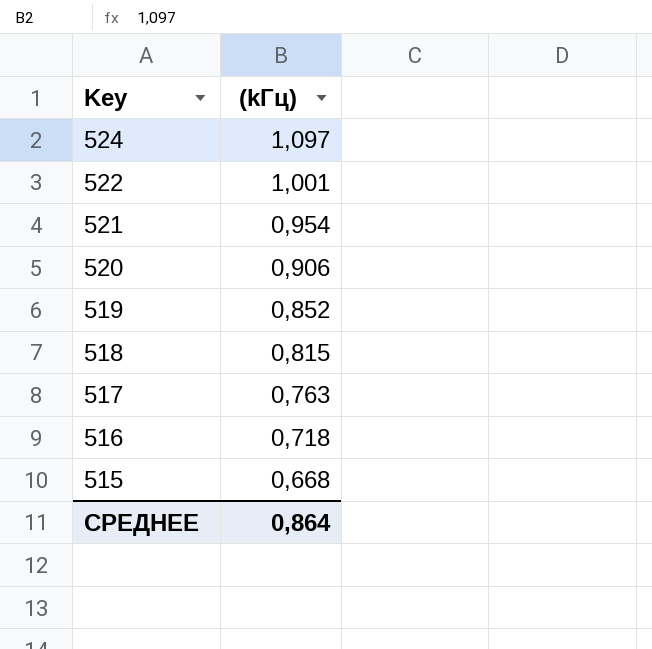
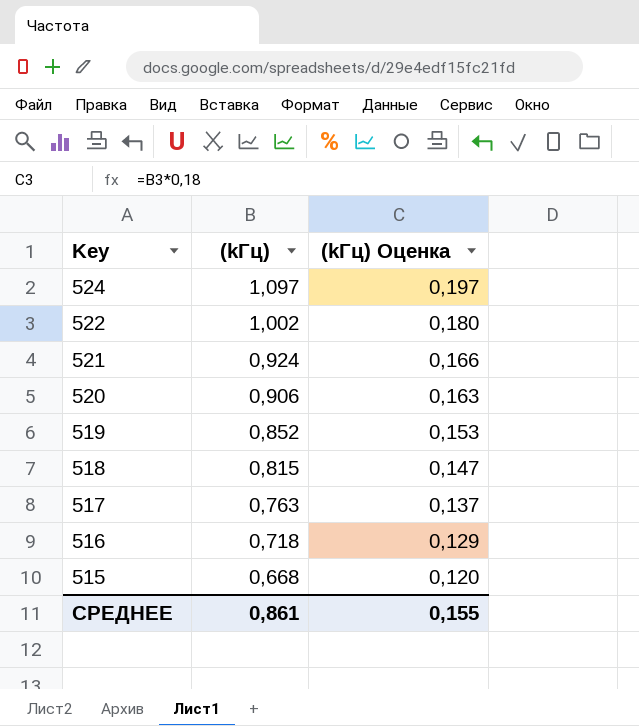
column (kГц) Оценка | formula: none -> [(kГц)] * 0,18
522 | (kГц): 1,001 -> 1,002
521 | (kГц): 0,954 -> 0,924
СРЕДНЕЕ | (kГц): 0,864 -> 0,861

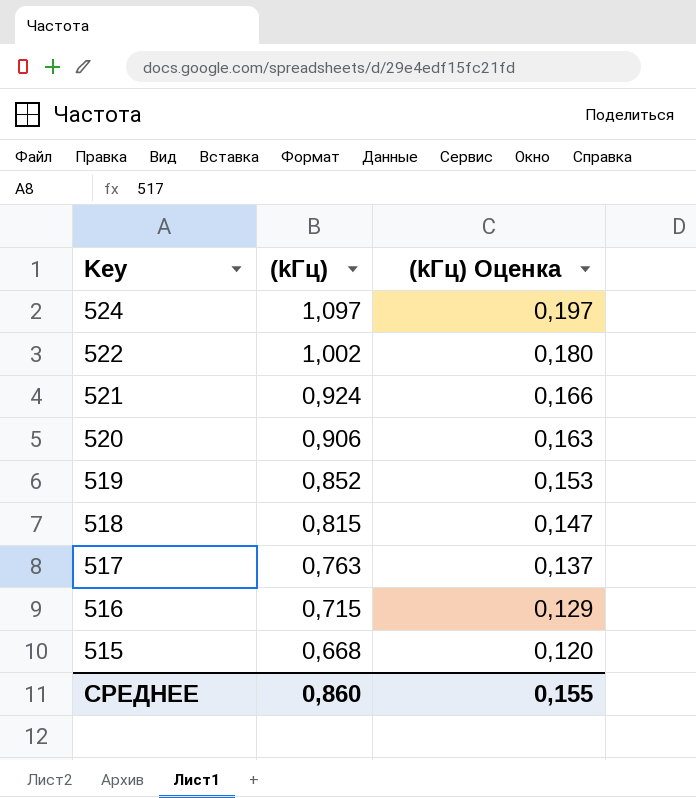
516 | (kГц): 0,718 -> 0,715
СРЕДНЕЕ | (kГц): 0,861 -> 0,860

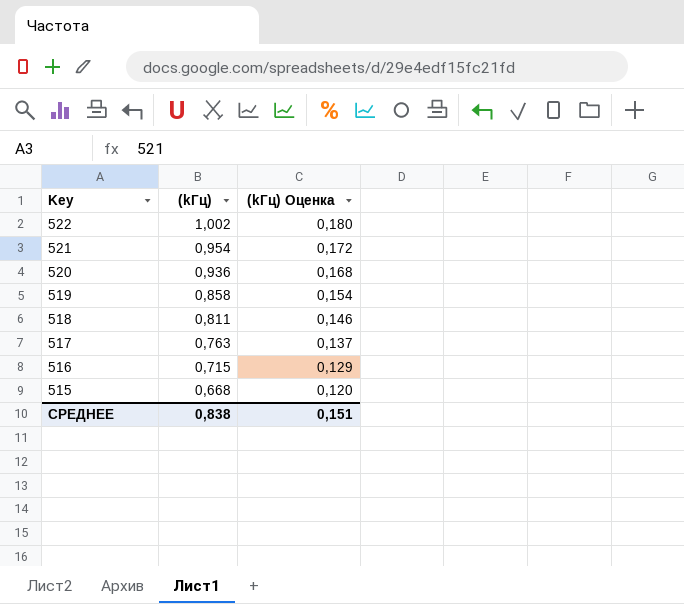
row 524: 1,097 | 0,197 -> none
521 | (kГц): 0,924 -> 0,954
521 | (kГц) Оценка: 0,166 -> 0,172
520 | (kГц): 0,906 -> 0,936
520 | (kГц) Оценка: 0,163 -> 0,168
519 | (kГц): 0,852 -> 0,858
519 | (kГц) Оценка: 0,153 -> 0,154
518 | (kГц): 0,815 -> 0,811
518 | (kГц) Оценка: 0,147 -> 0,146
СРЕДНЕЕ | (kГц): 0,860 -> 0,838
СРЕДНЕЕ | (kГц) Оценка: 0,155 -> 0,151

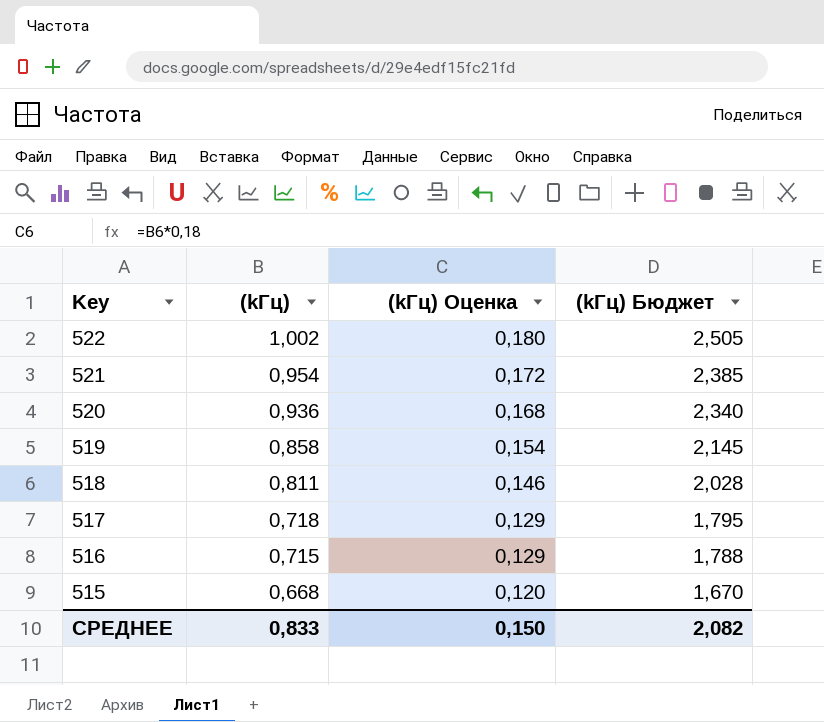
column (kГц) Бюджет | formula: none -> [(kГц)] * 2,5
517 | (kГц): 0,763 -> 0,718
517 | (kГц) Оценка: 0,137 -> 0,129
СРЕДНЕЕ | (kГц): 0,838 -> 0,833
СРЕДНЕЕ | (kГц) Оценка: 0,151 -> 0,150

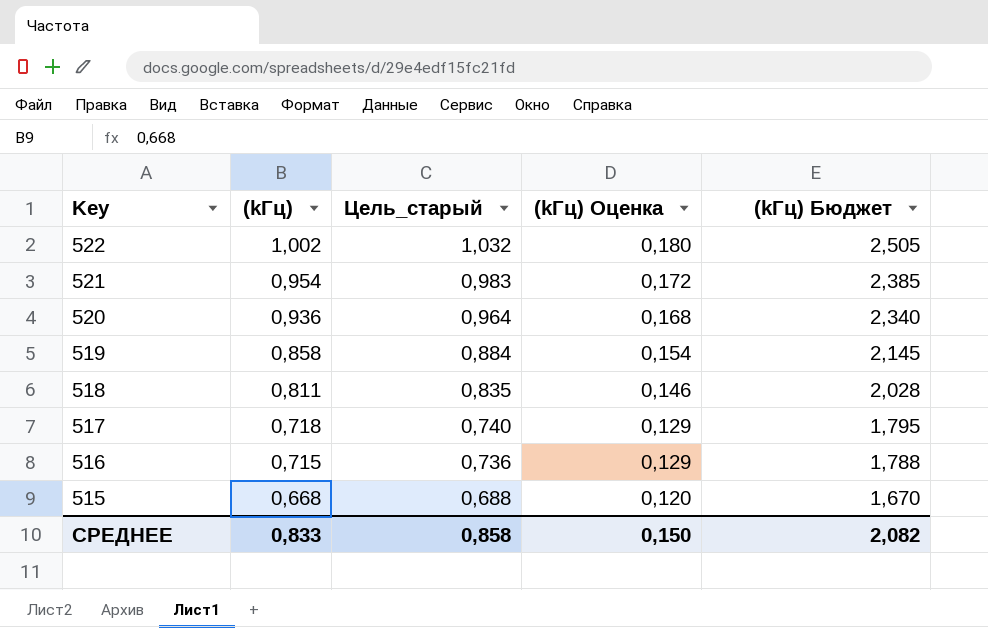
column Цель_старый | formula: none -> [(kГц)] * 1,03

